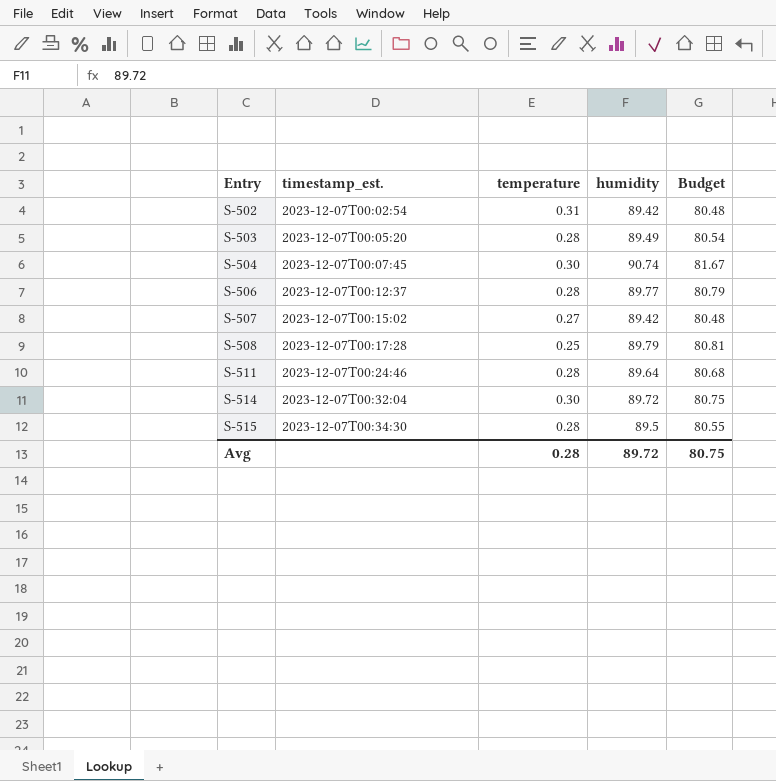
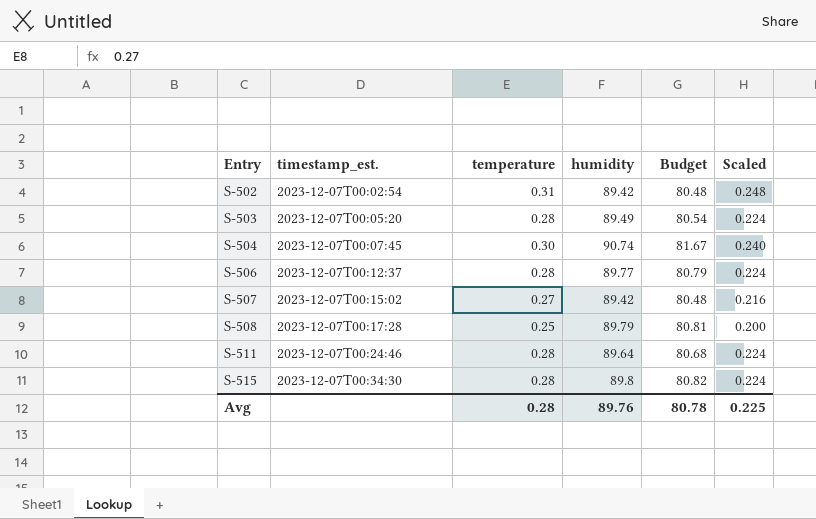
column Scaled | formula: none -> [temperature] * 0.8
row S-514: 2023-12-07T00:32:04 | 0.30 | 89.72 | 80.75 -> none
S-515 | humidity: 89.5 -> 89.8
S-515 | Budget: 80.55 -> 80.82
Avg | humidity: 89.72 -> 89.76
Avg | Budget: 80.75 -> 80.78

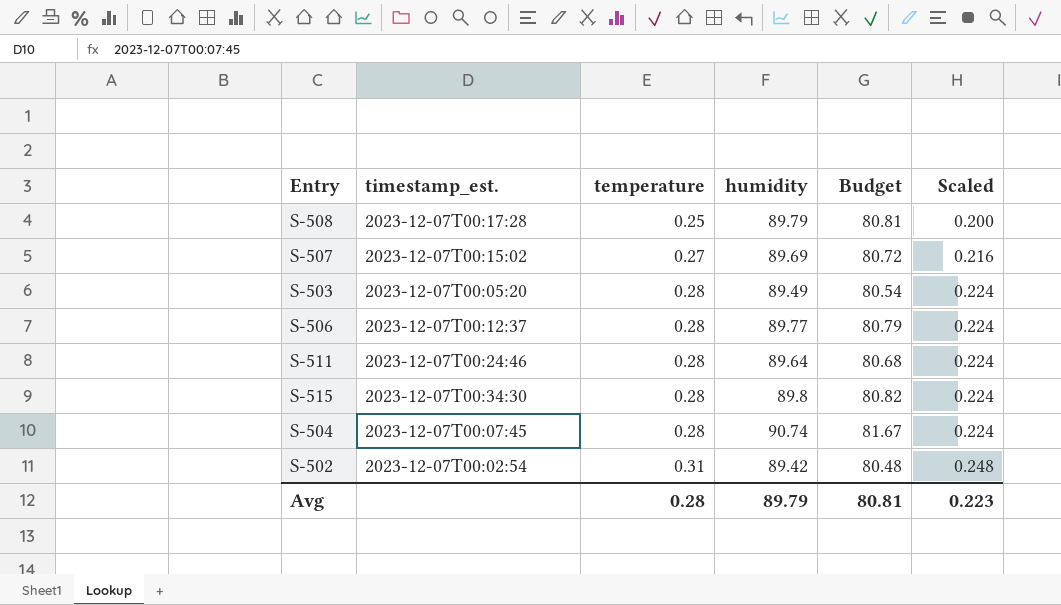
row order: Entry ascending -> temperature ascending
S-507 | humidity: 89.42 -> 89.69
S-507 | Budget: 80.48 -> 80.72
S-504 | temperature: 0.30 -> 0.28
S-504 | Scaled: 0.240 -> 0.224
Avg | humidity: 89.76 -> 89.79
Avg | Budget: 80.78 -> 80.81
Avg | Scaled: 0.225 -> 0.223

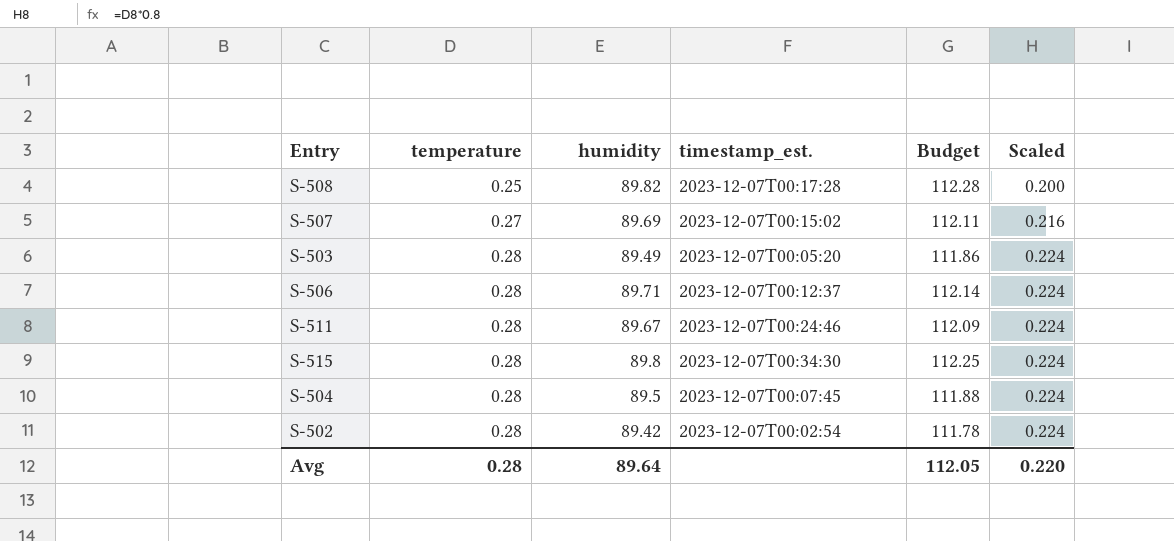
column timestamp_est. | position: 2 -> 4
column Budget | formula: [humidity] * 0.9 -> [humidity] * 1.25
S-508 | humidity: 89.79 -> 89.82
S-506 | humidity: 89.77 -> 89.71
S-511 | humidity: 89.64 -> 89.67
S-504 | humidity: 90.74 -> 89.5
S-502 | temperature: 0.31 -> 0.28
S-502 | Scaled: 0.248 -> 0.224
Avg | humidity: 89.79 -> 89.64
Avg | Budget: 80.81 -> 112.05
Avg | Scaled: 0.223 -> 0.220

